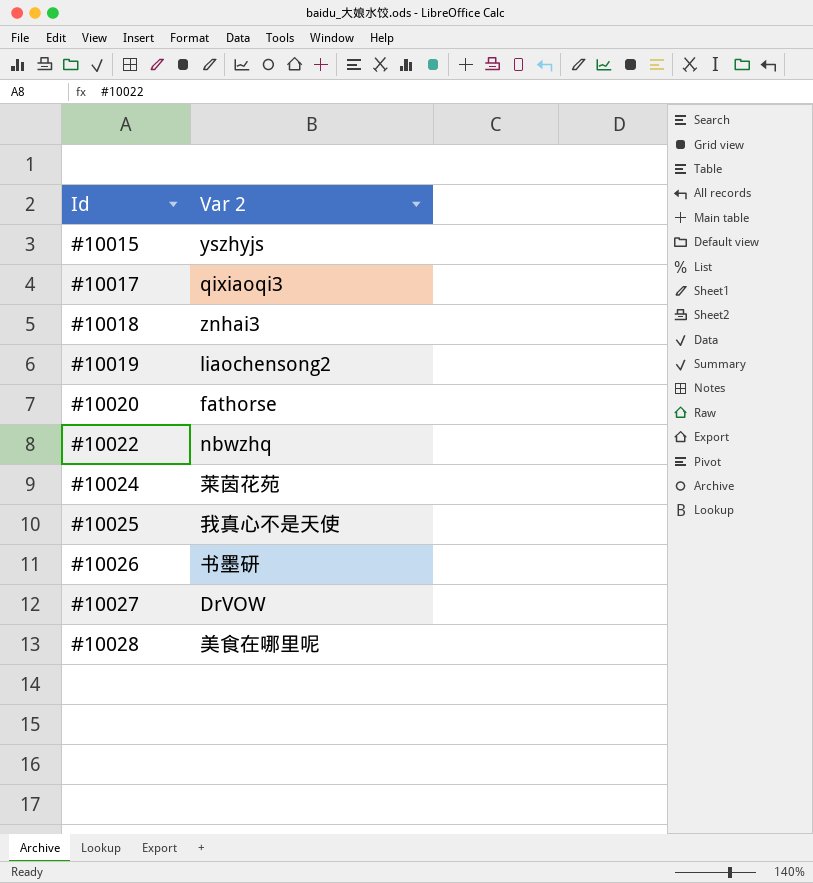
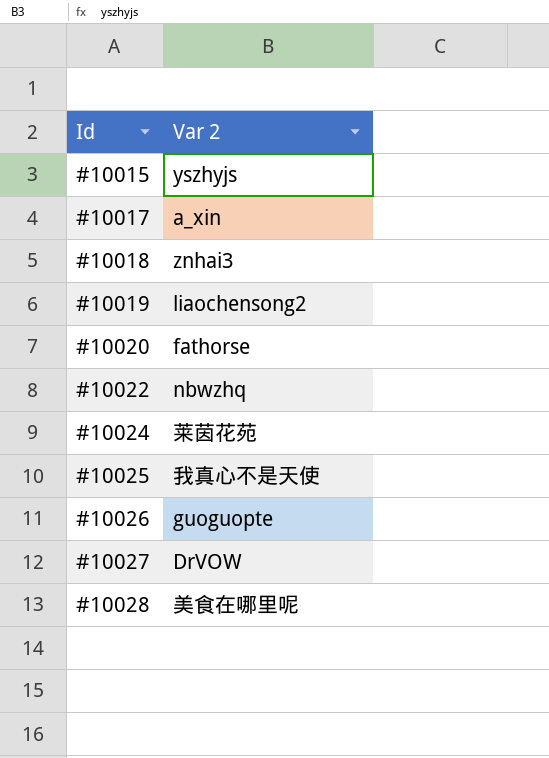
#10017 | Var 2: qixiaoqi3 -> a_xin
#10026 | Var 2: 书墨研 -> guoguopte

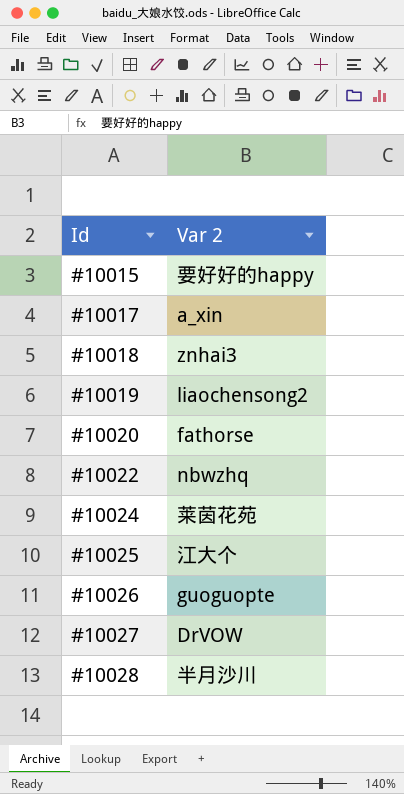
#10015 | Var 2: yszhyjs -> 要好好的happy
#10025 | Var 2: 我真心不是天使 -> 江大个
#10028 | Var 2: 美食在哪里呢 -> 半月沙川

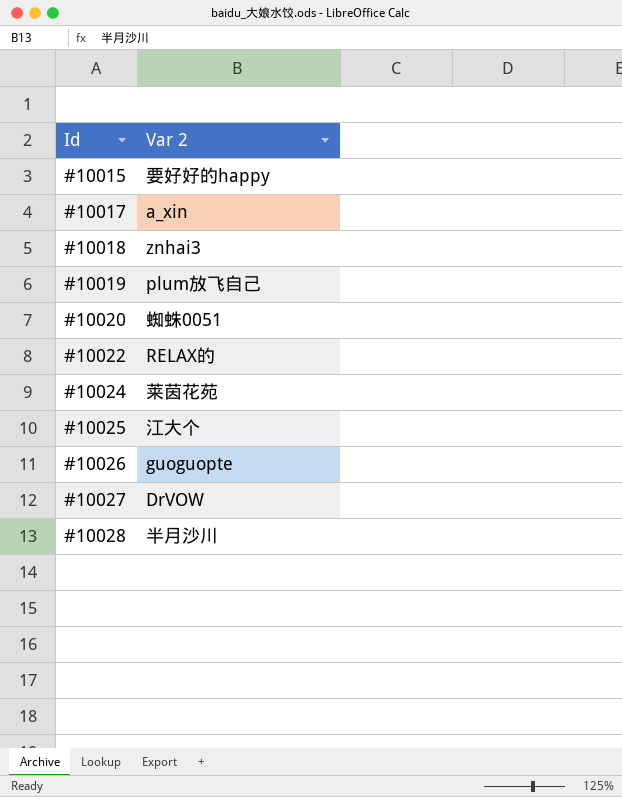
#10019 | Var 2: liaochensong2 -> plum放飞自己
#10020 | Var 2: fathorse -> 蜘蛛0051
#10022 | Var 2: nbwzhq -> RELAX的

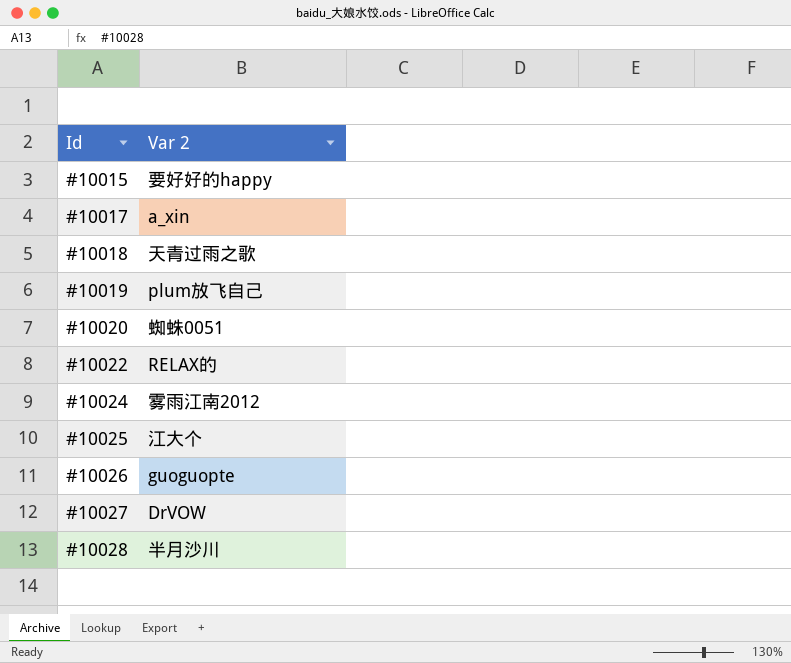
#10018 | Var 2: znhai3 -> 天青过雨之歌
#10024 | Var 2: 莱茵花苑 -> 雾雨江南2012

